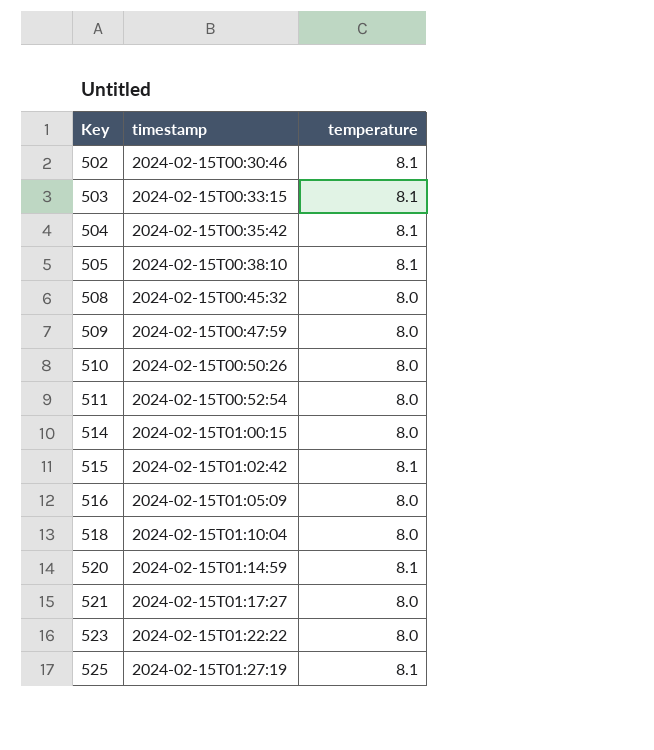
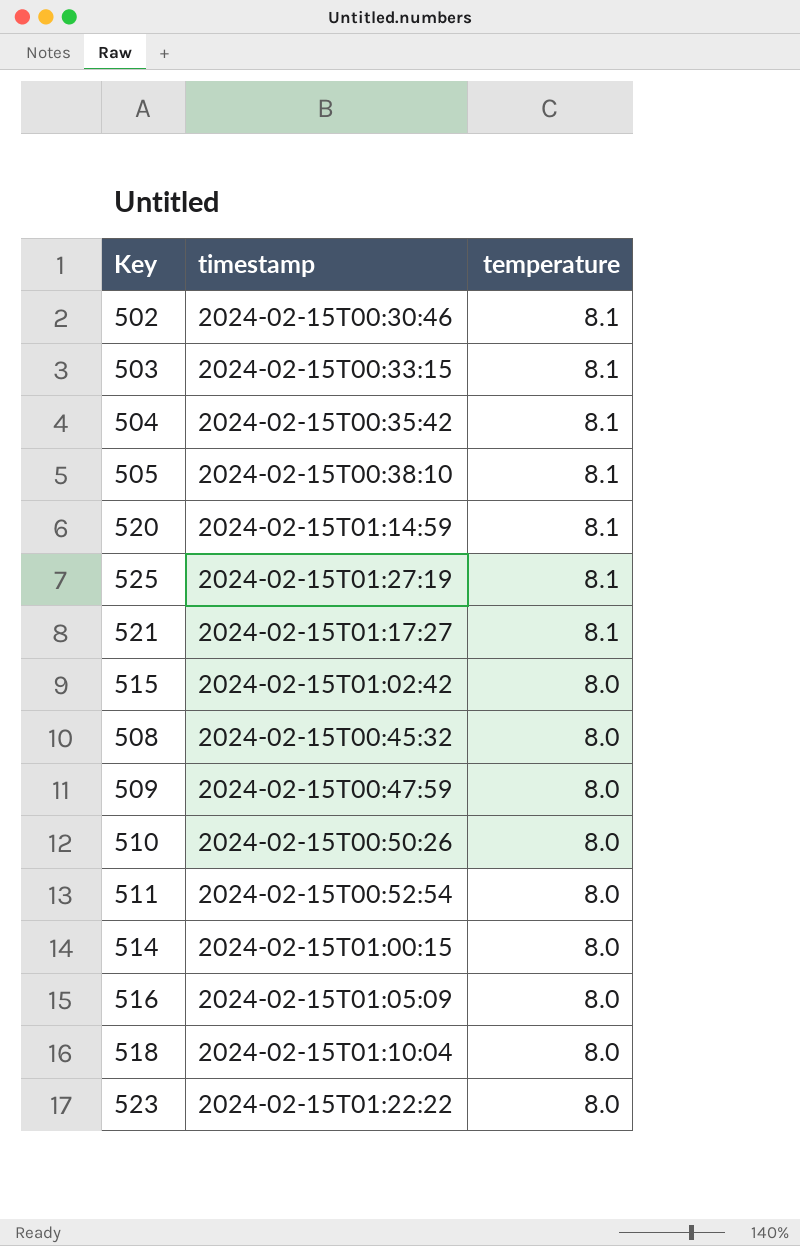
row order: Key ascending -> temperature descending
521 | temperature: 8.0 -> 8.1
515 | temperature: 8.1 -> 8.0

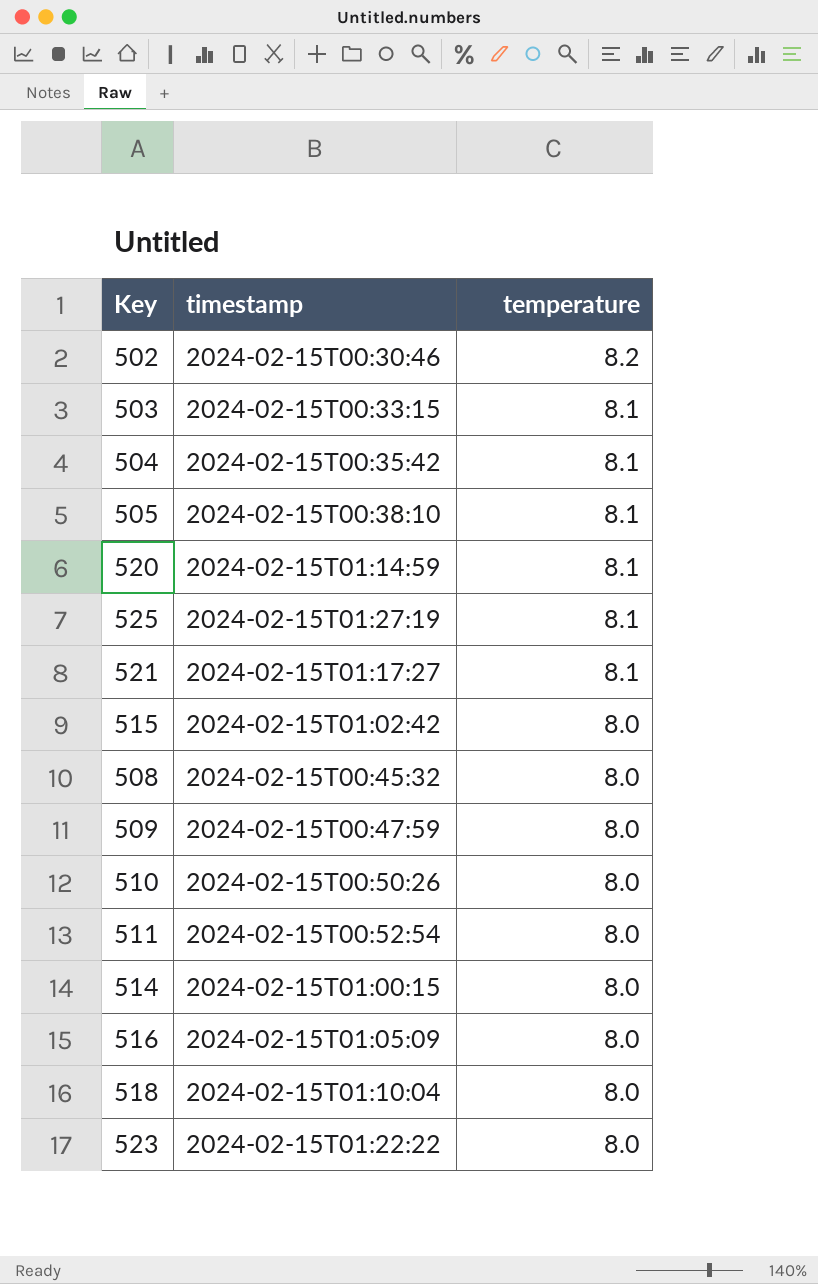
502 | temperature: 8.1 -> 8.2

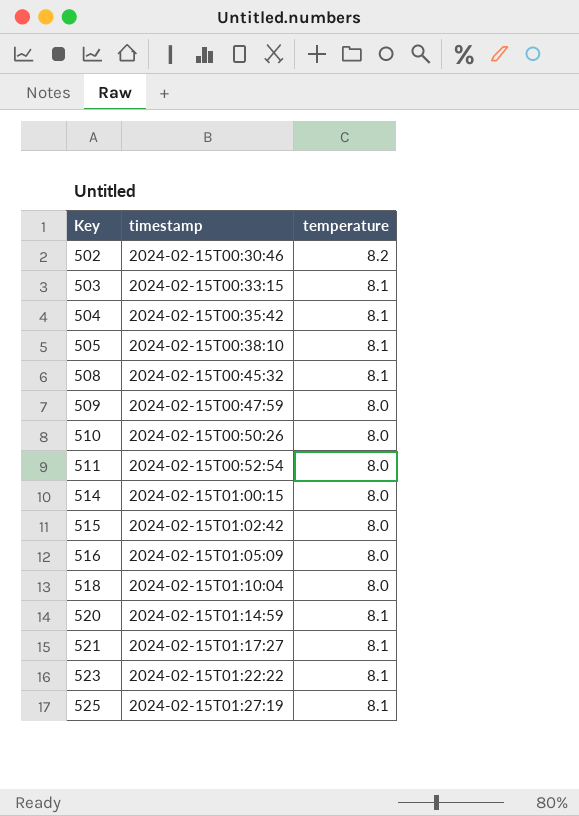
row order: temperature descending -> Key ascending
508 | temperature: 8.0 -> 8.1
523 | temperature: 8.0 -> 8.1

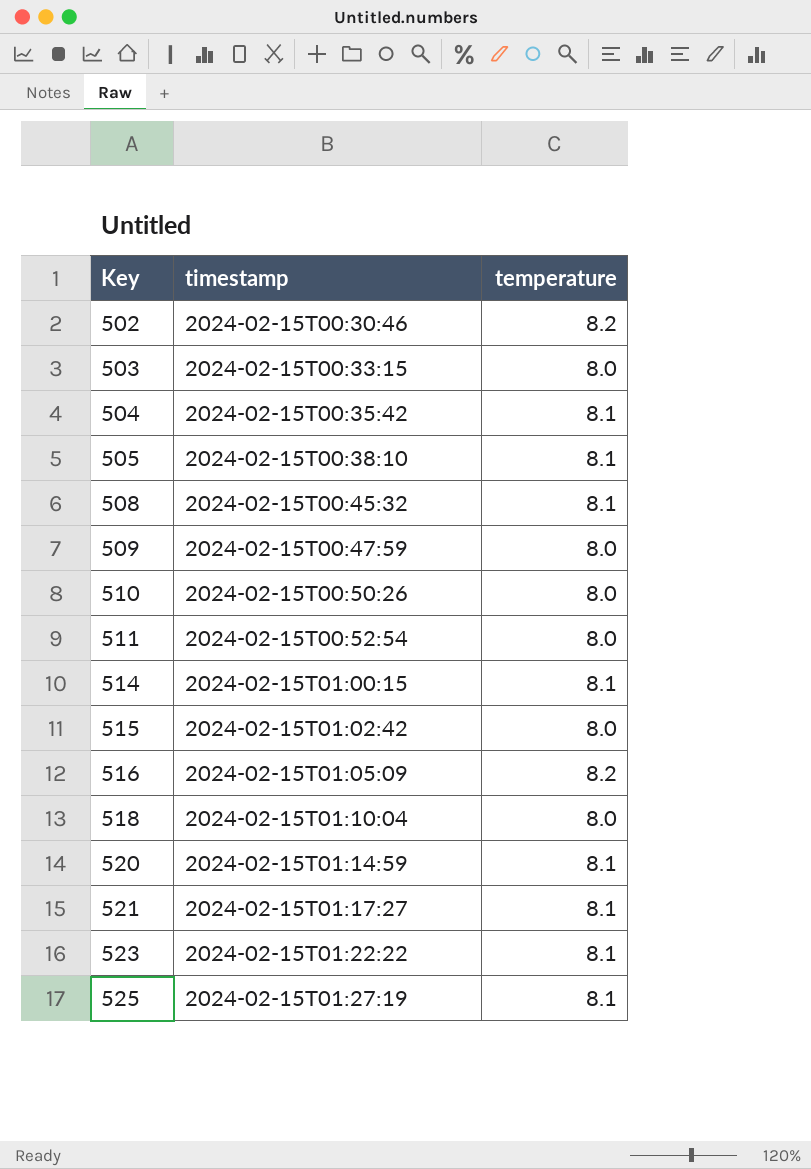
503 | temperature: 8.1 -> 8.0
514 | temperature: 8.0 -> 8.1
516 | temperature: 8.0 -> 8.2

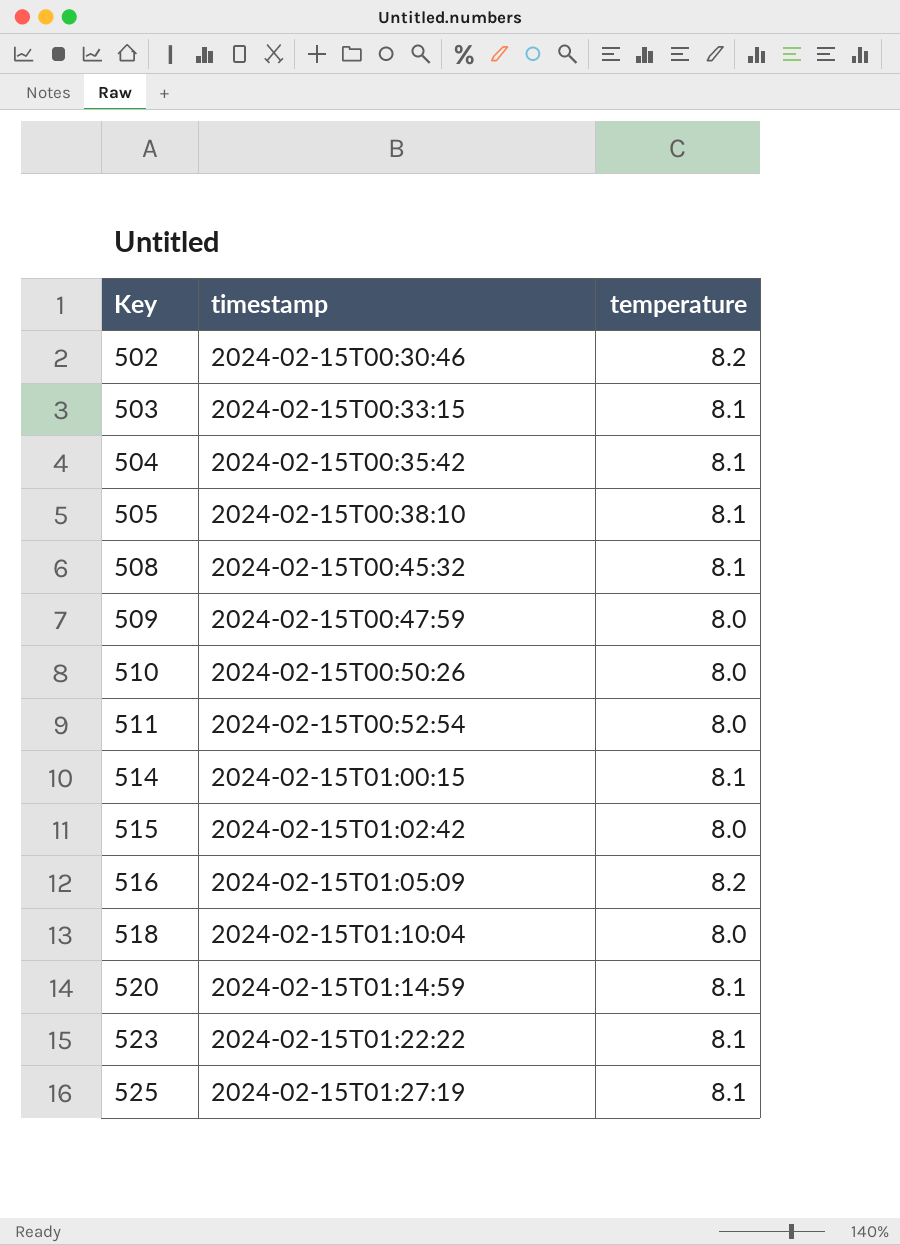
row 521: 2024-02-15T01:17:27 | 8.1 -> none
503 | temperature: 8.0 -> 8.1

